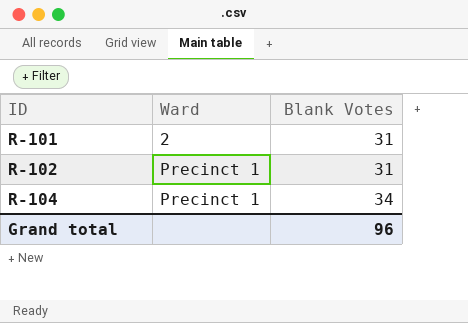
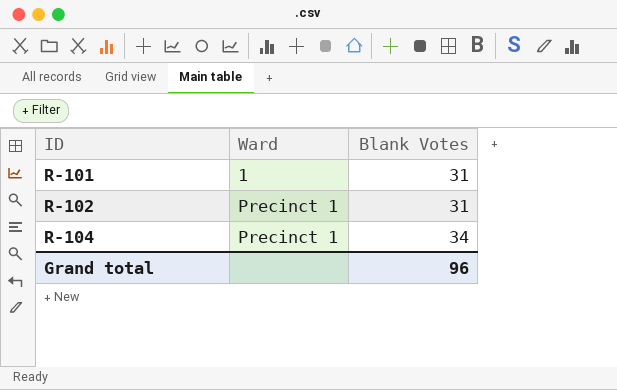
R-101 | Ward: 2 -> 1

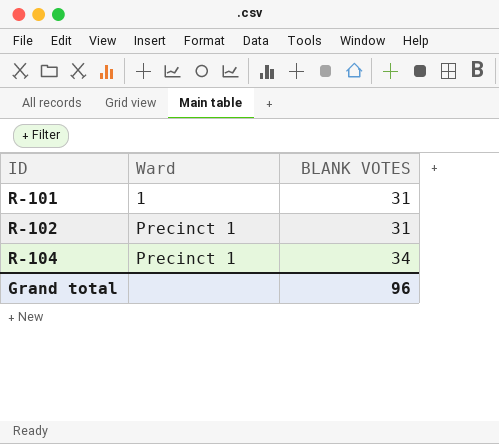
column name: Blank Votes -> BLANK VOTES

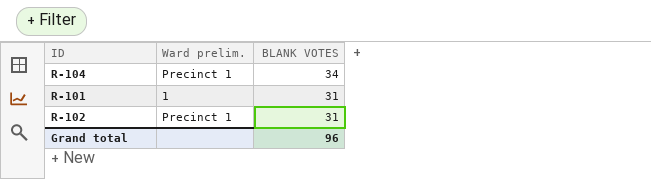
row order: ID ascending -> BLANK VOTES descending
column name: Ward -> Ward prelim.

